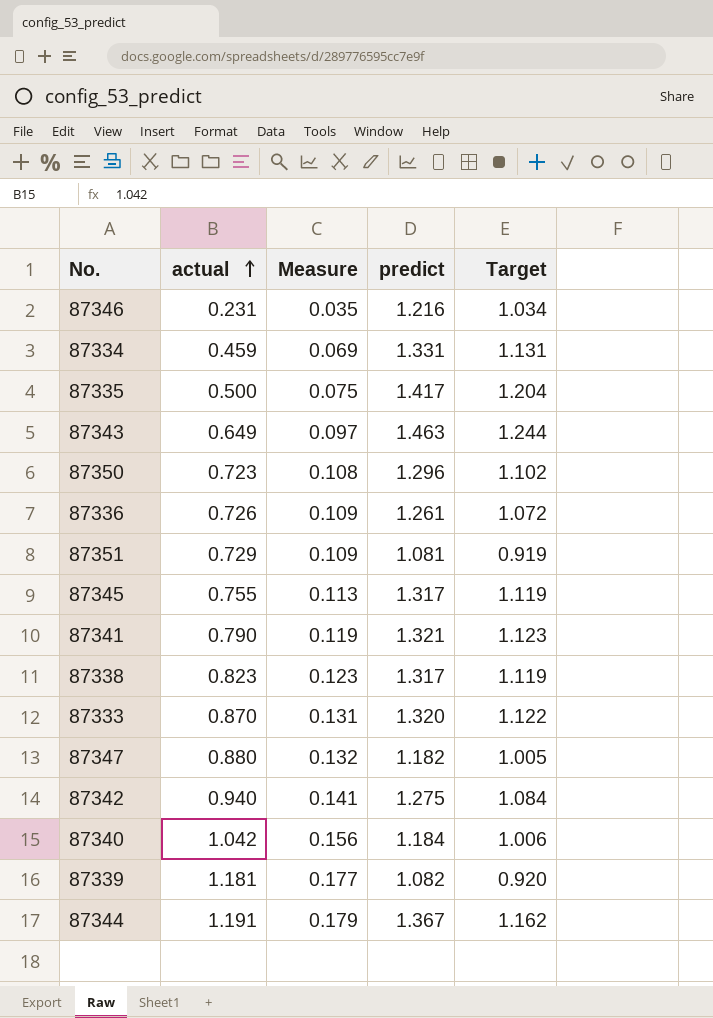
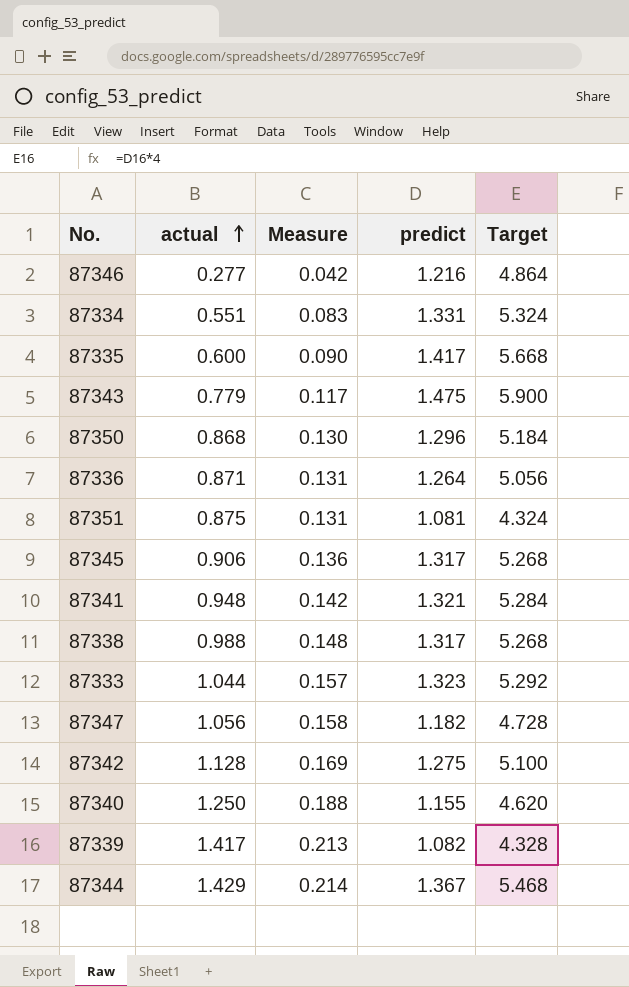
column Target | formula: [predict] * 0.85 -> [predict] * 4
87346 | actual: 0.231 -> 0.277
87346 | Measure: 0.035 -> 0.042
87334 | actual: 0.459 -> 0.551
87334 | Measure: 0.069 -> 0.083
87335 | actual: 0.500 -> 0.600
87335 | Measure: 0.075 -> 0.090
87343 | actual: 0.649 -> 0.779
87343 | Measure: 0.097 -> 0.117
87343 | predict: 1.463 -> 1.475
87350 | actual: 0.723 -> 0.868
87350 | Measure: 0.108 -> 0.130
87336 | actual: 0.726 -> 0.871
87336 | Measure: 0.109 -> 0.131
87336 | predict: 1.261 -> 1.264
87351 | actual: 0.729 -> 0.875
87351 | Measure: 0.109 -> 0.131
87345 | actual: 0.755 -> 0.906
87345 | Measure: 0.113 -> 0.136
87341 | actual: 0.790 -> 0.948
87341 | Measure: 0.119 -> 0.142
87338 | actual: 0.823 -> 0.988
87338 | Measure: 0.123 -> 0.148
87333 | actual: 0.870 -> 1.044
87333 | Measure: 0.131 -> 0.157
87333 | predict: 1.320 -> 1.323
87347 | actual: 0.880 -> 1.056
87347 | Measure: 0.132 -> 0.158
87342 | actual: 0.940 -> 1.128
87342 | Measure: 0.141 -> 0.169
87340 | actual: 1.042 -> 1.250
87340 | Measure: 0.156 -> 0.188
87340 | predict: 1.184 -> 1.155
87339 | actual: 1.181 -> 1.417
87339 | Measure: 0.177 -> 0.213
87344 | actual: 1.191 -> 1.429
87344 | Measure: 0.179 -> 0.214

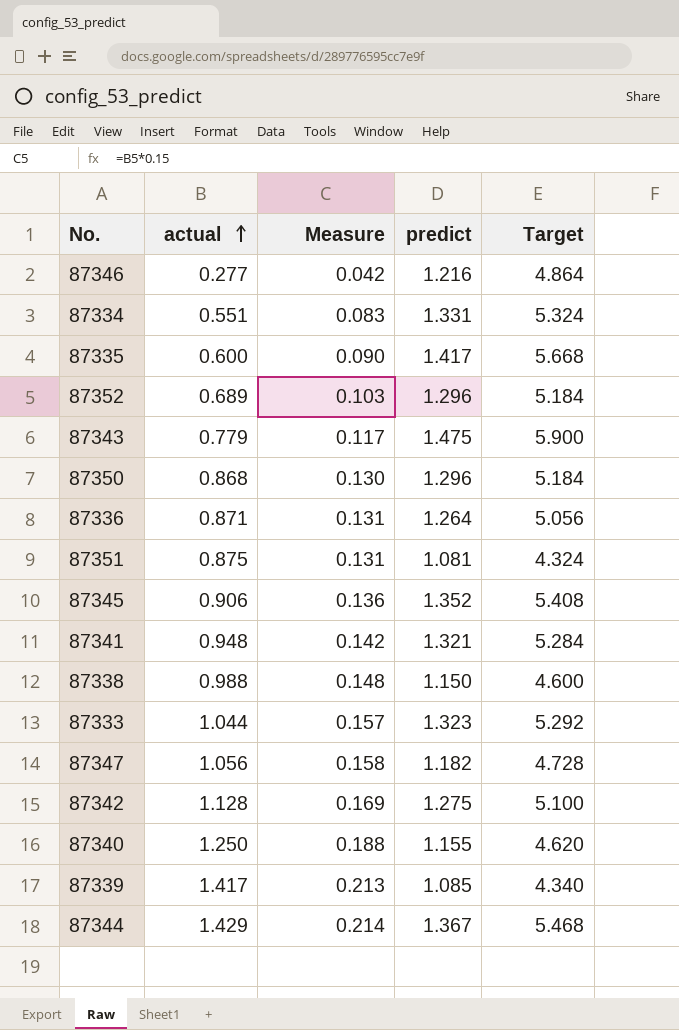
row 87352: none -> 0.689 | 0.103 | 1.296 | 5.184
87345 | predict: 1.317 -> 1.352
87345 | Target: 5.268 -> 5.408
87338 | predict: 1.317 -> 1.150
87338 | Target: 5.268 -> 4.600
87339 | predict: 1.082 -> 1.085
87339 | Target: 4.328 -> 4.340

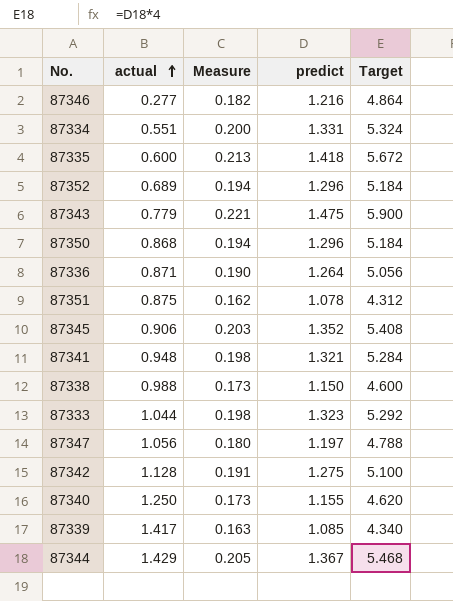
column Measure | formula: [actual] * 0.15 -> [predict] * 0.15
87335 | predict: 1.417 -> 1.418
87335 | Target: 5.668 -> 5.672
87351 | predict: 1.081 -> 1.078
87351 | Target: 4.324 -> 4.312
87347 | predict: 1.182 -> 1.197
87347 | Target: 4.728 -> 4.788

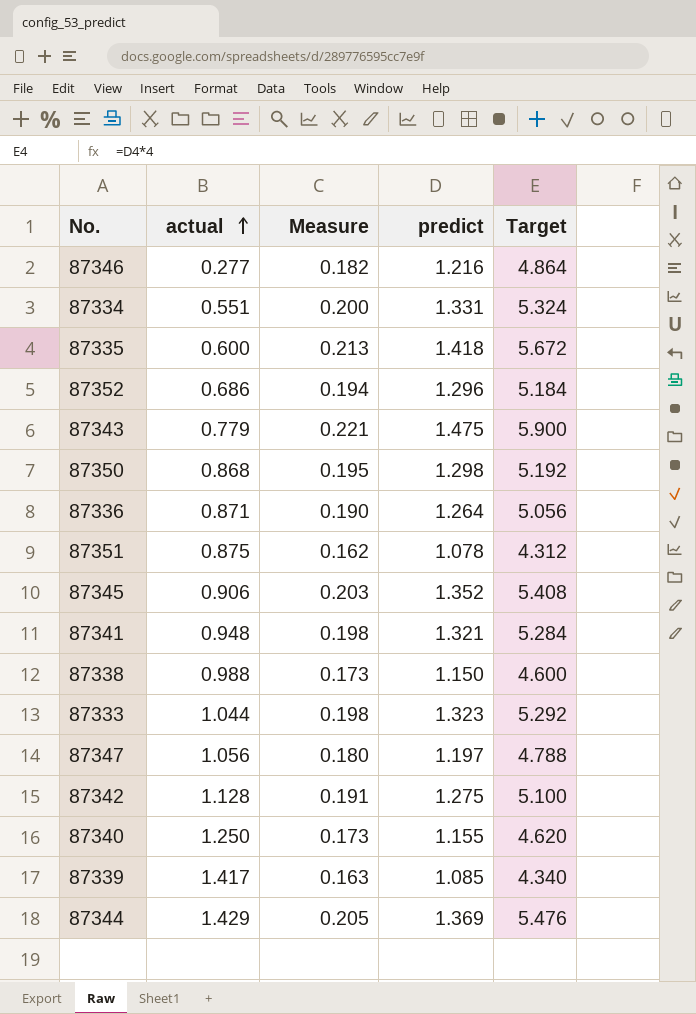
87352 | actual: 0.689 -> 0.686
87350 | Measure: 0.194 -> 0.195
87350 | predict: 1.296 -> 1.298
87350 | Target: 5.184 -> 5.192
87344 | predict: 1.367 -> 1.369
87344 | Target: 5.468 -> 5.476

